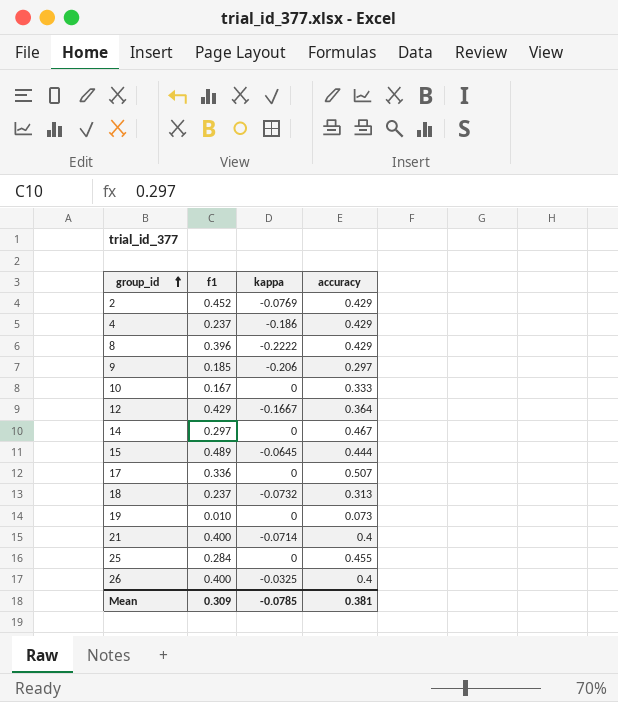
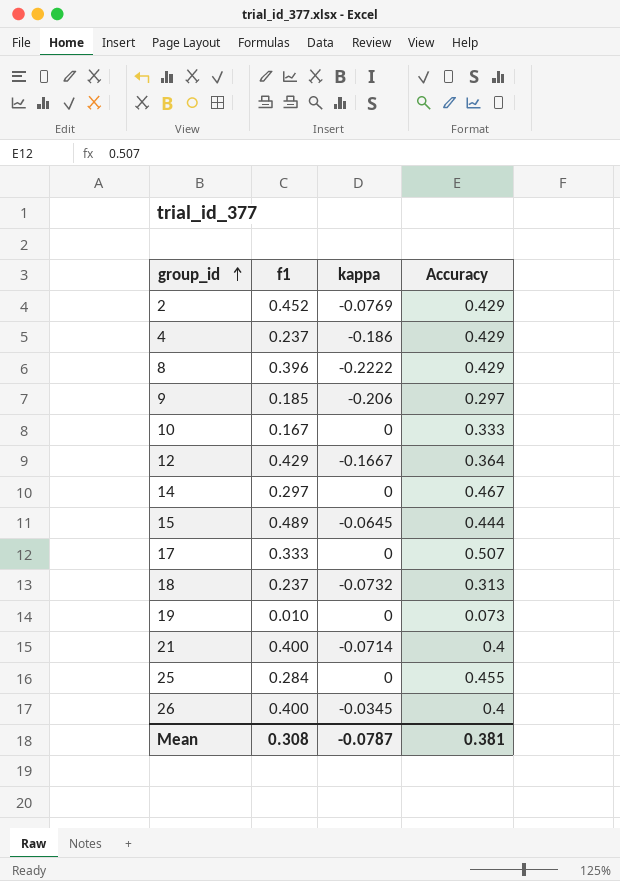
column name: accuracy -> Accuracy
17 | f1: 0.336 -> 0.333
26 | kappa: -0.0325 -> -0.0345
Mean | f1: 0.309 -> 0.308
Mean | kappa: -0.0785 -> -0.0787

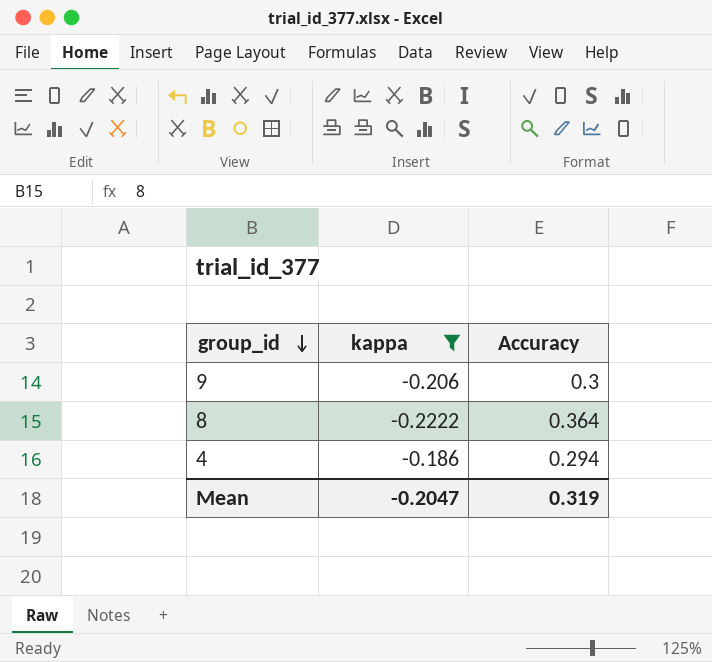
filter: none -> kappa <= -0.186
row order: group_id ascending -> group_id descending
column f1 | position: 2 -> none
9 | Accuracy: 0.297 -> 0.3
8 | Accuracy: 0.429 -> 0.364
4 | Accuracy: 0.429 -> 0.294
Mean | kappa: -0.0787 -> -0.2047
Mean | Accuracy: 0.381 -> 0.319

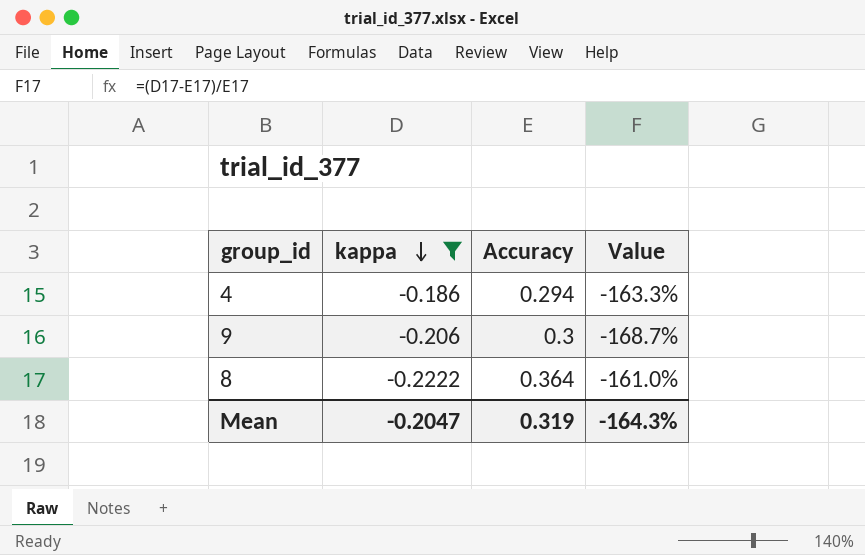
row order: group_id descending -> kappa descending
column Value | formula: none -> ([kappa] - [Accuracy]) / [Accuracy]

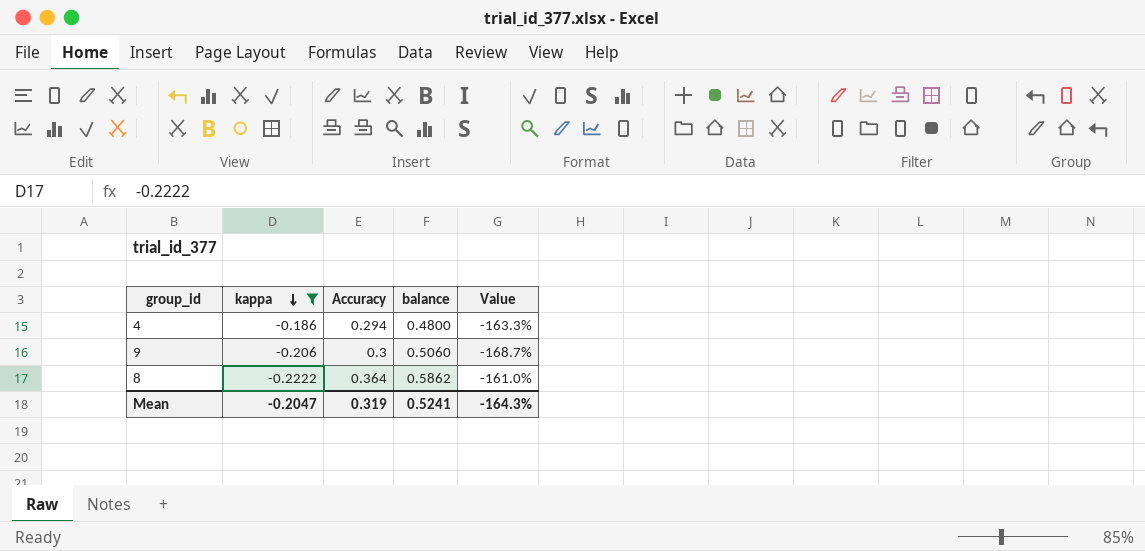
column balance | formula: none -> [Accuracy] - [kappa]

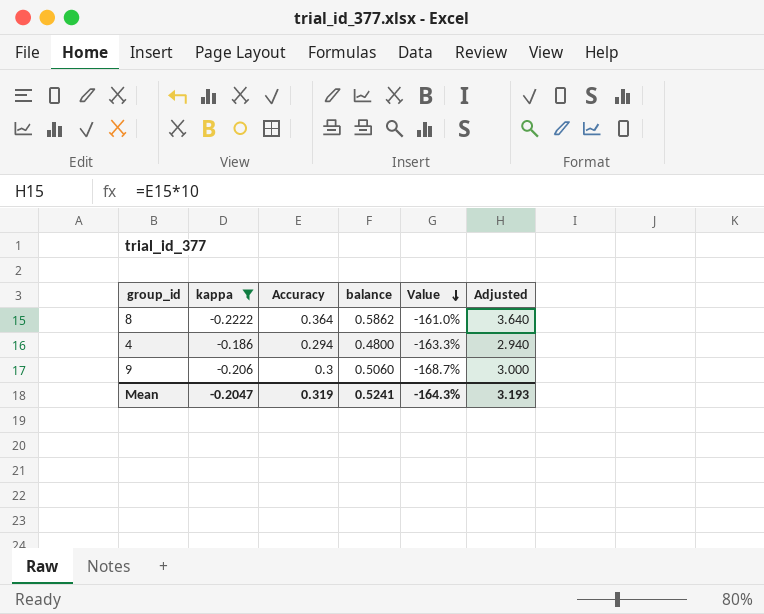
row order: kappa descending -> Value descending
column Adjusted | formula: none -> [Accuracy] * 10

